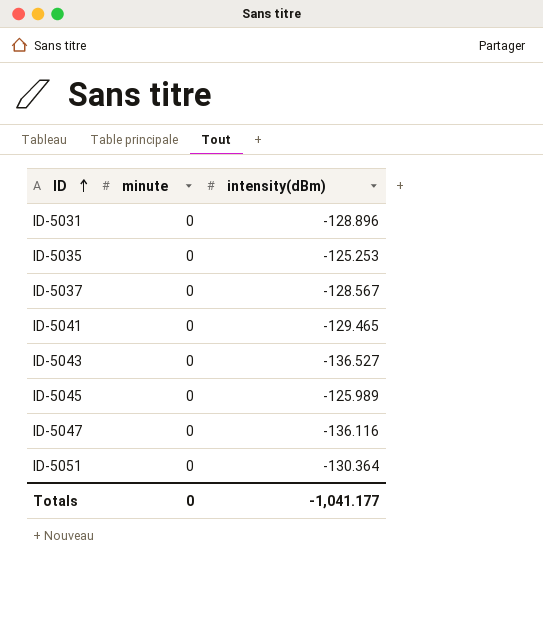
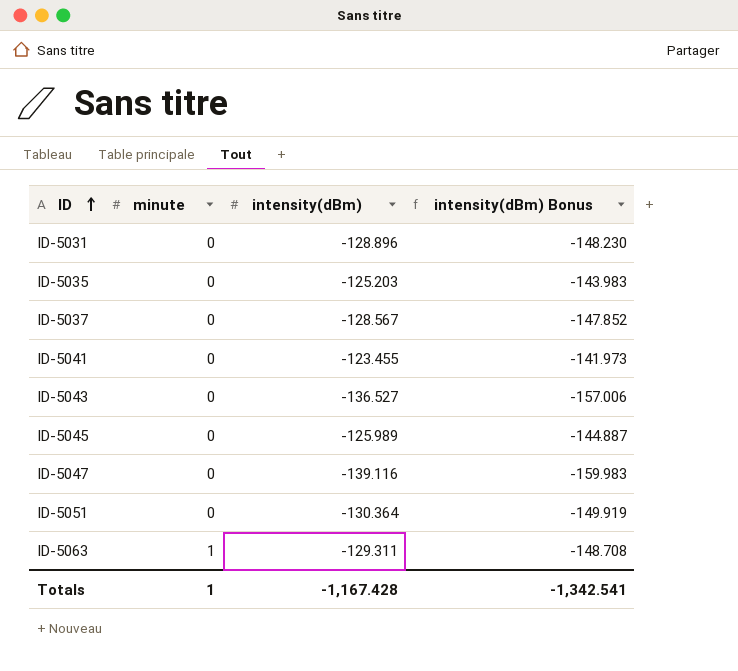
column intensity(dBm) Bonus | formula: none -> [intensity(dBm)] * 1.15
ID-5035 | intensity(dBm): -125.253 -> -125.203
ID-5041 | intensity(dBm): -129.465 -> -123.455
ID-5047 | intensity(dBm): -136.116 -> -139.116
row ID-5063: none -> 1 | -129.311 | -148.708
Totals | minute: 0 -> 1
Totals | intensity(dBm): -1,041.177 -> -1,167.428

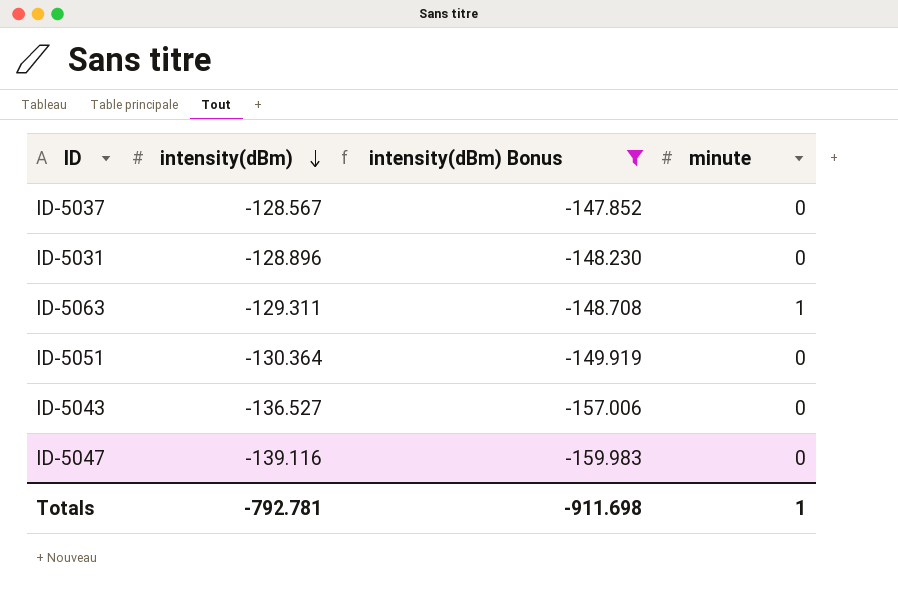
filter: none -> intensity(dBm) Bonus <= -147.852
row order: ID ascending -> intensity(dBm) descending
column minute | position: 2 -> 4
Totals | intensity(dBm): -1,167.428 -> -792.781
Totals | intensity(dBm) Bonus: -1,342.541 -> -911.698

